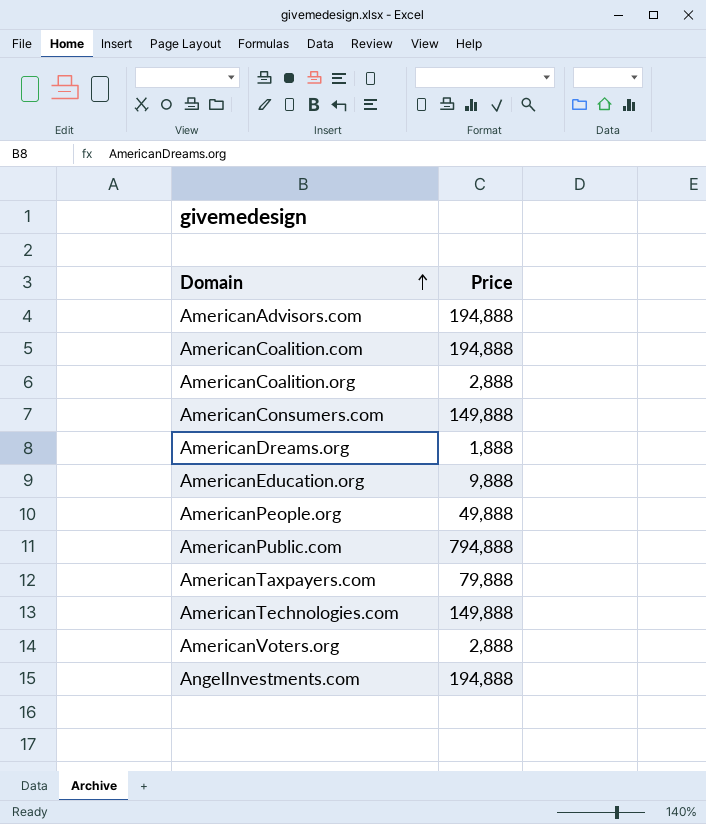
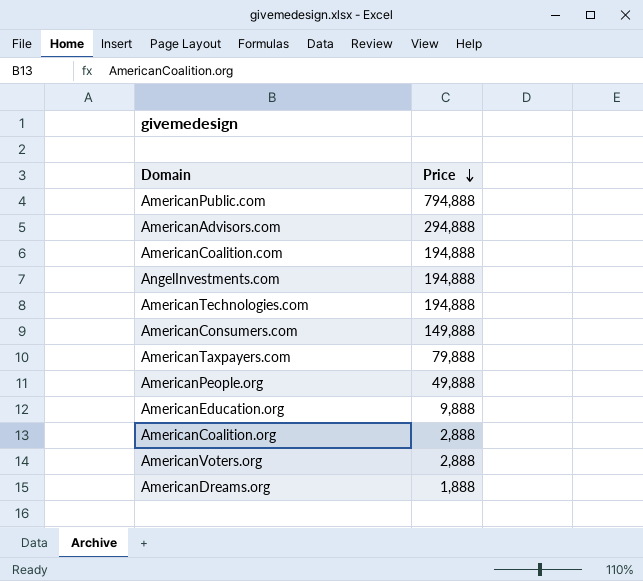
row order: Domain ascending -> Price descending
AmericanAdvisors.com | Price: 194,888 -> 294,888
AmericanTechnologies.com | Price: 149,888 -> 194,888

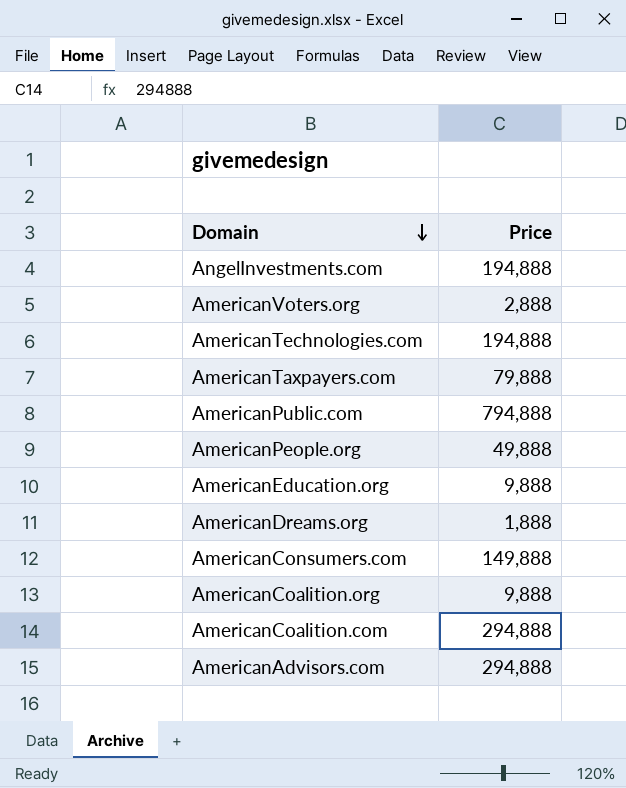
row order: Price descending -> Domain descending
AmericanCoalition.org | Price: 2,888 -> 9,888
AmericanCoalition.com | Price: 194,888 -> 294,888

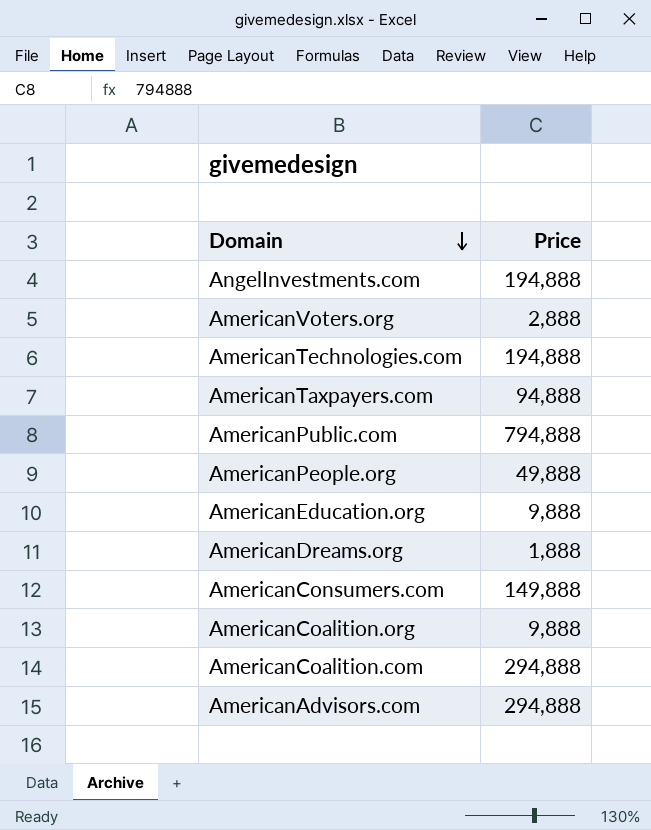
AmericanTaxpayers.com | Price: 79,888 -> 94,888

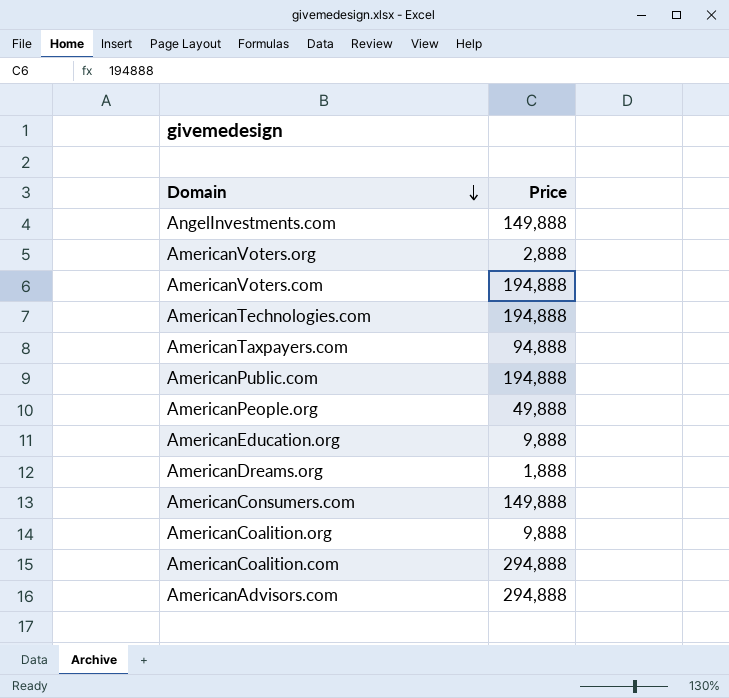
AngelInvestments.com | Price: 194,888 -> 149,888
row AmericanVoters.com: none -> 194,888
AmericanPublic.com | Price: 794,888 -> 194,888

